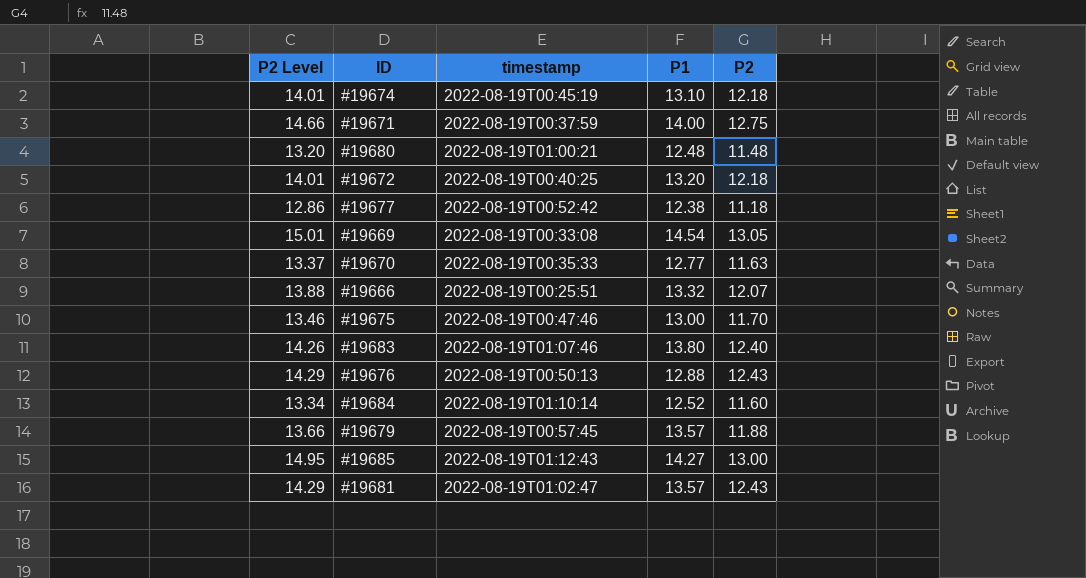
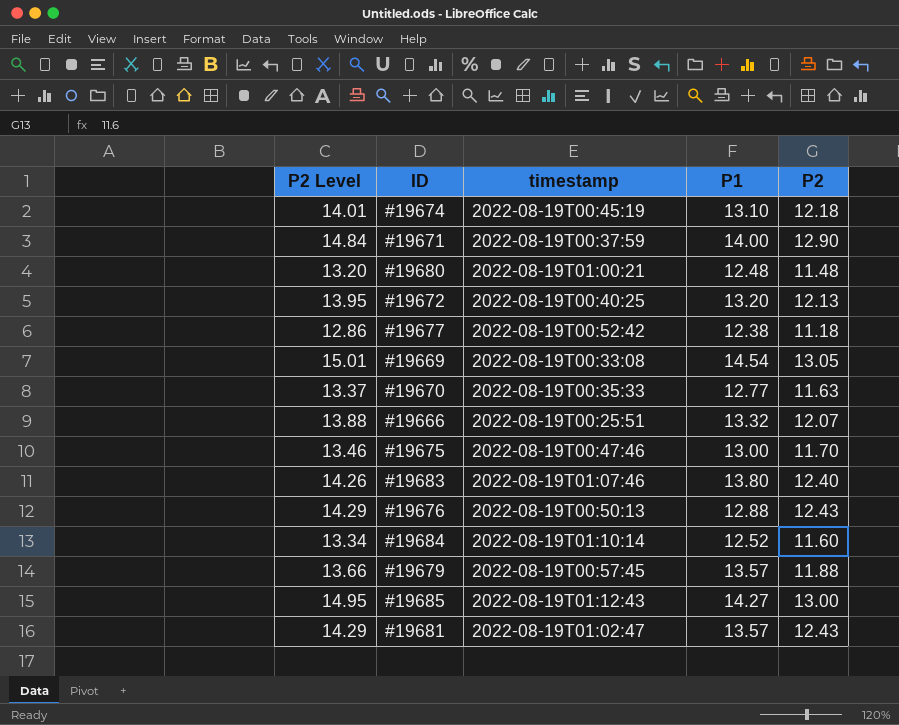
#19671 | P2 Level: 14.66 -> 14.84
#19671 | P2: 12.75 -> 12.90
#19672 | P2 Level: 14.01 -> 13.95
#19672 | P2: 12.18 -> 12.13

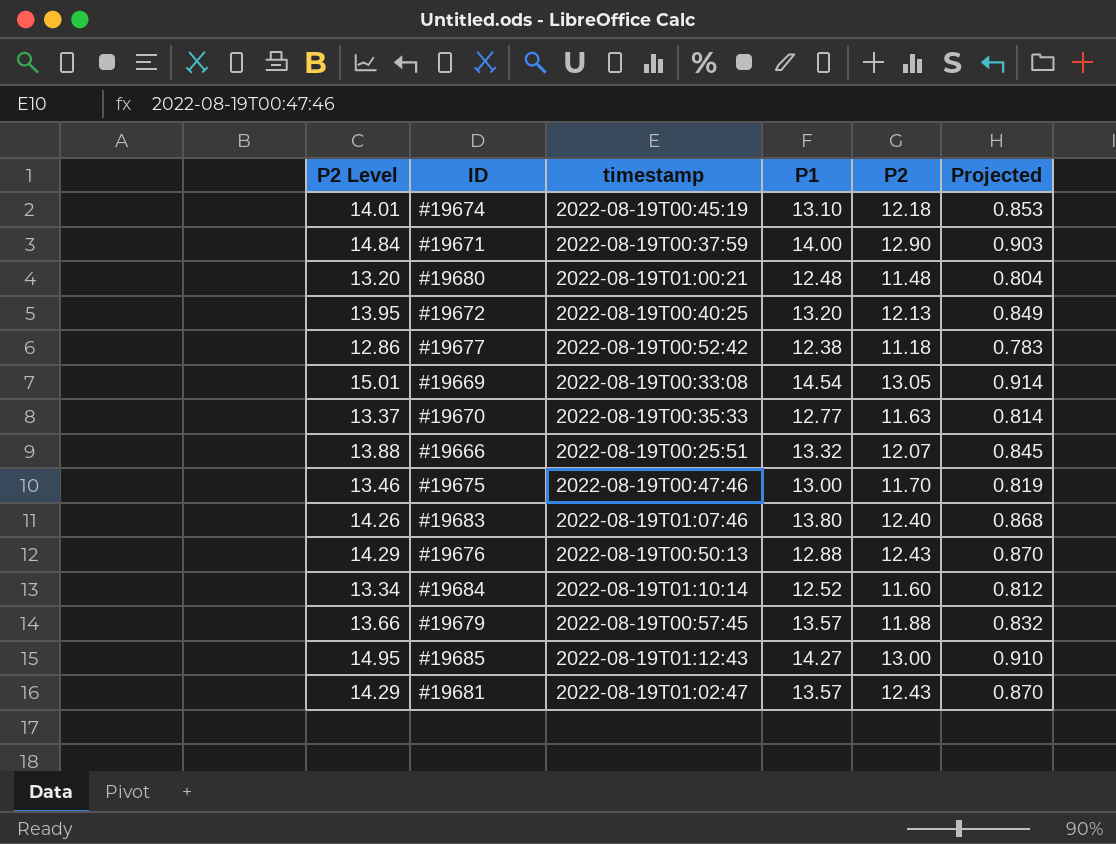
column Projected | formula: none -> [P2] * 0.07

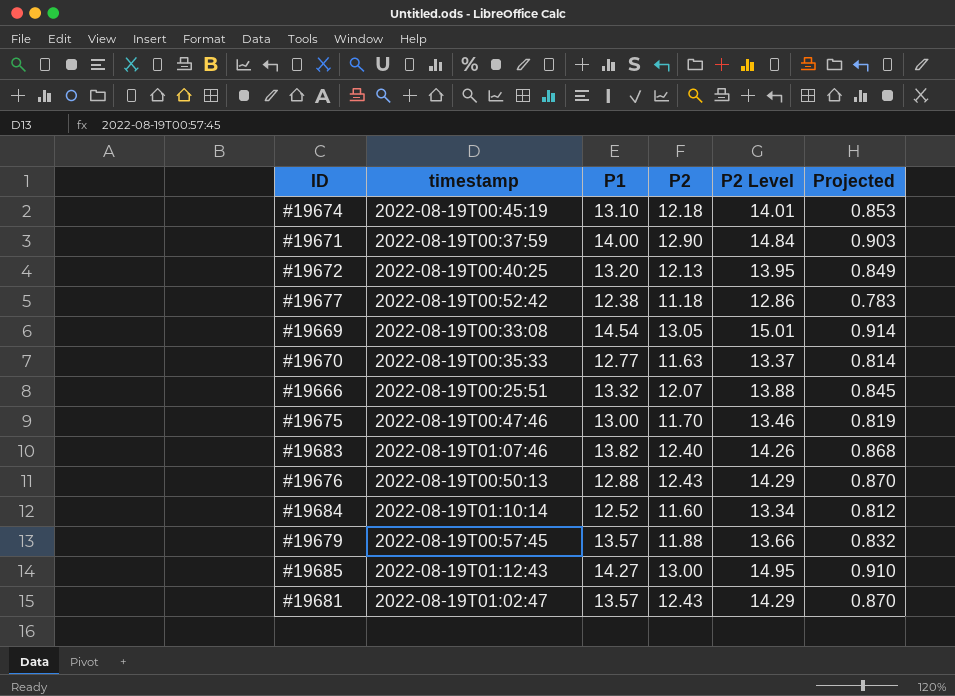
column P2 Level | position: 1 -> 5
row #19680: 13.20 | 2022-08-19T01:00:21 | 12.48 | 11.48 | 0.804 -> none
#19683 | P1: 13.80 -> 13.82

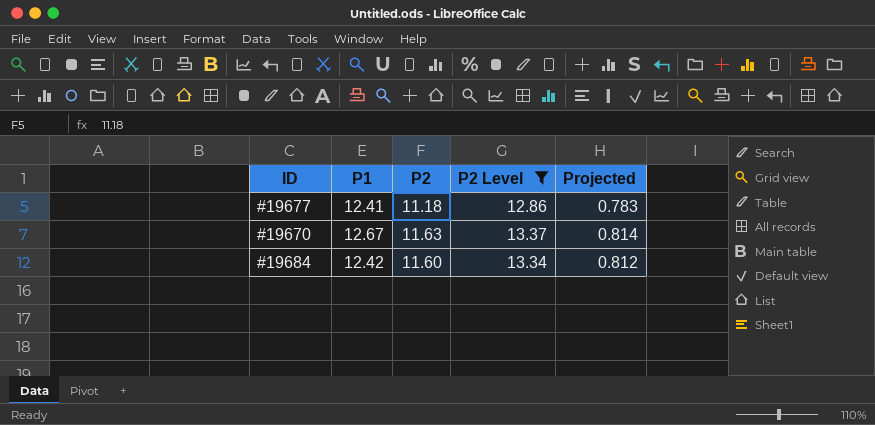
filter: none -> P2 Level <= 13.37
column timestamp | position: 2 -> none
#19677 | P1: 12.38 -> 12.41
#19670 | P1: 12.77 -> 12.67
#19684 | P1: 12.52 -> 12.42

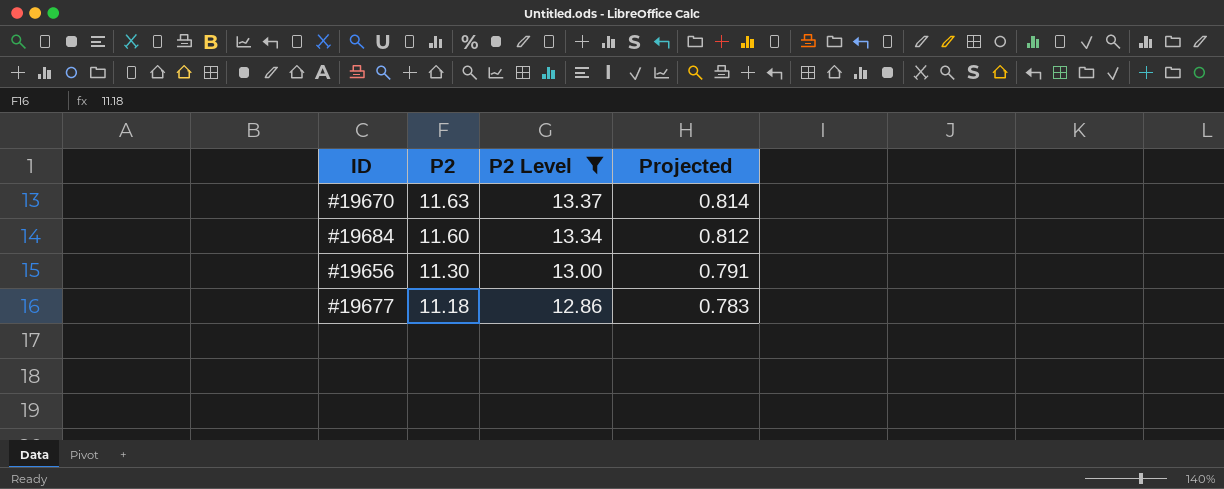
row order: none -> P2 descending
column P1 | position: 2 -> none
row #19656: none -> 11.30 | 13.00 | 0.791

